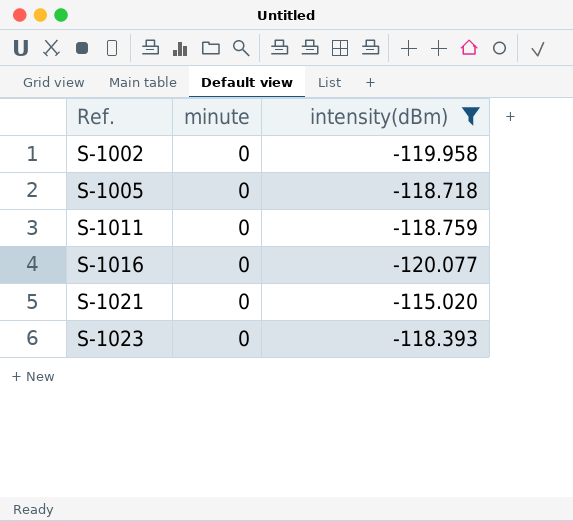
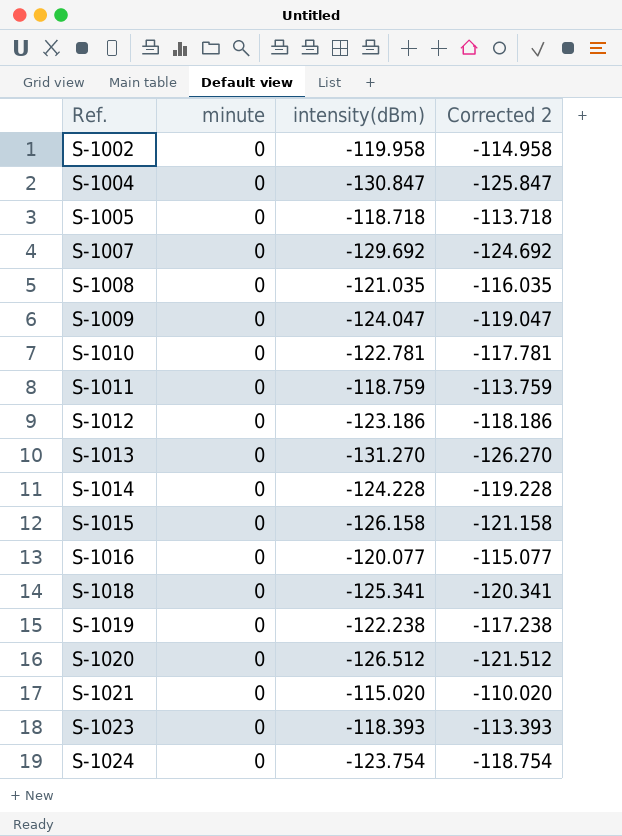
filter: intensity(dBm) >= -120.077 -> none
column Corrected 2 | formula: none -> [intensity(dBm)] + 5

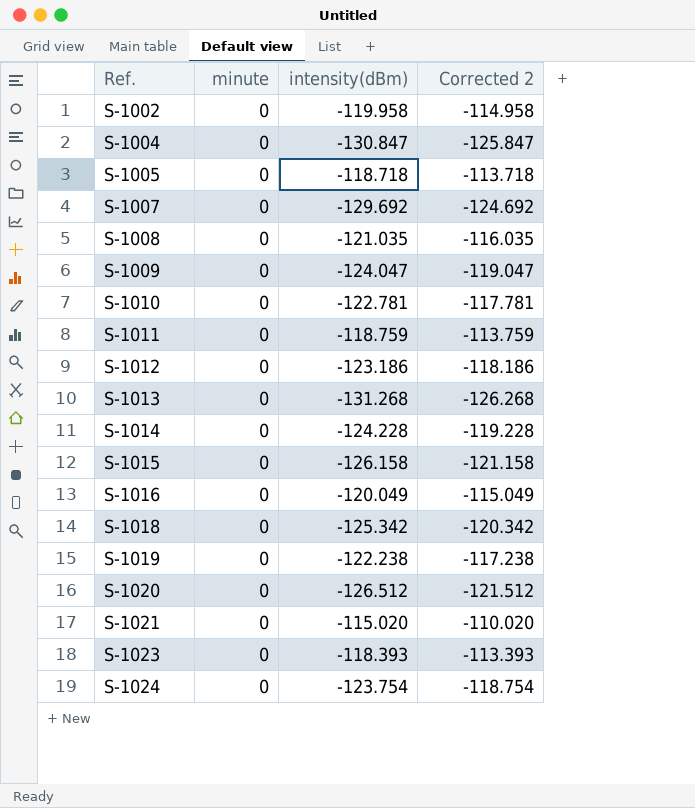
S-1013 | intensity(dBm): -131.270 -> -131.268
S-1013 | Corrected 2: -126.270 -> -126.268
S-1016 | intensity(dBm): -120.077 -> -120.049
S-1016 | Corrected 2: -115.077 -> -115.049
S-1018 | intensity(dBm): -125.341 -> -125.342
S-1018 | Corrected 2: -120.341 -> -120.342

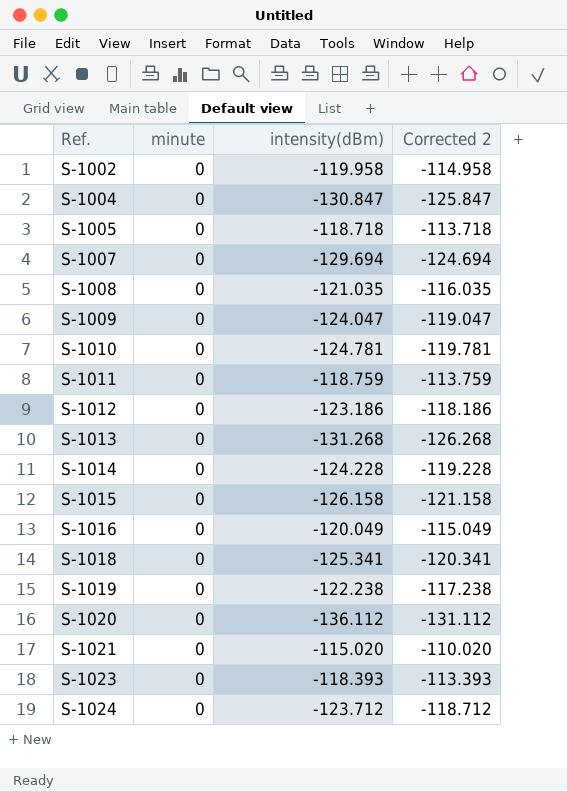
S-1007 | intensity(dBm): -129.692 -> -129.694
S-1007 | Corrected 2: -124.692 -> -124.694
S-1010 | intensity(dBm): -122.781 -> -124.781
S-1010 | Corrected 2: -117.781 -> -119.781
S-1018 | intensity(dBm): -125.342 -> -125.341
S-1018 | Corrected 2: -120.342 -> -120.341
S-1020 | intensity(dBm): -126.512 -> -136.112
S-1020 | Corrected 2: -121.512 -> -131.112
S-1024 | intensity(dBm): -123.754 -> -123.712
S-1024 | Corrected 2: -118.754 -> -118.712

